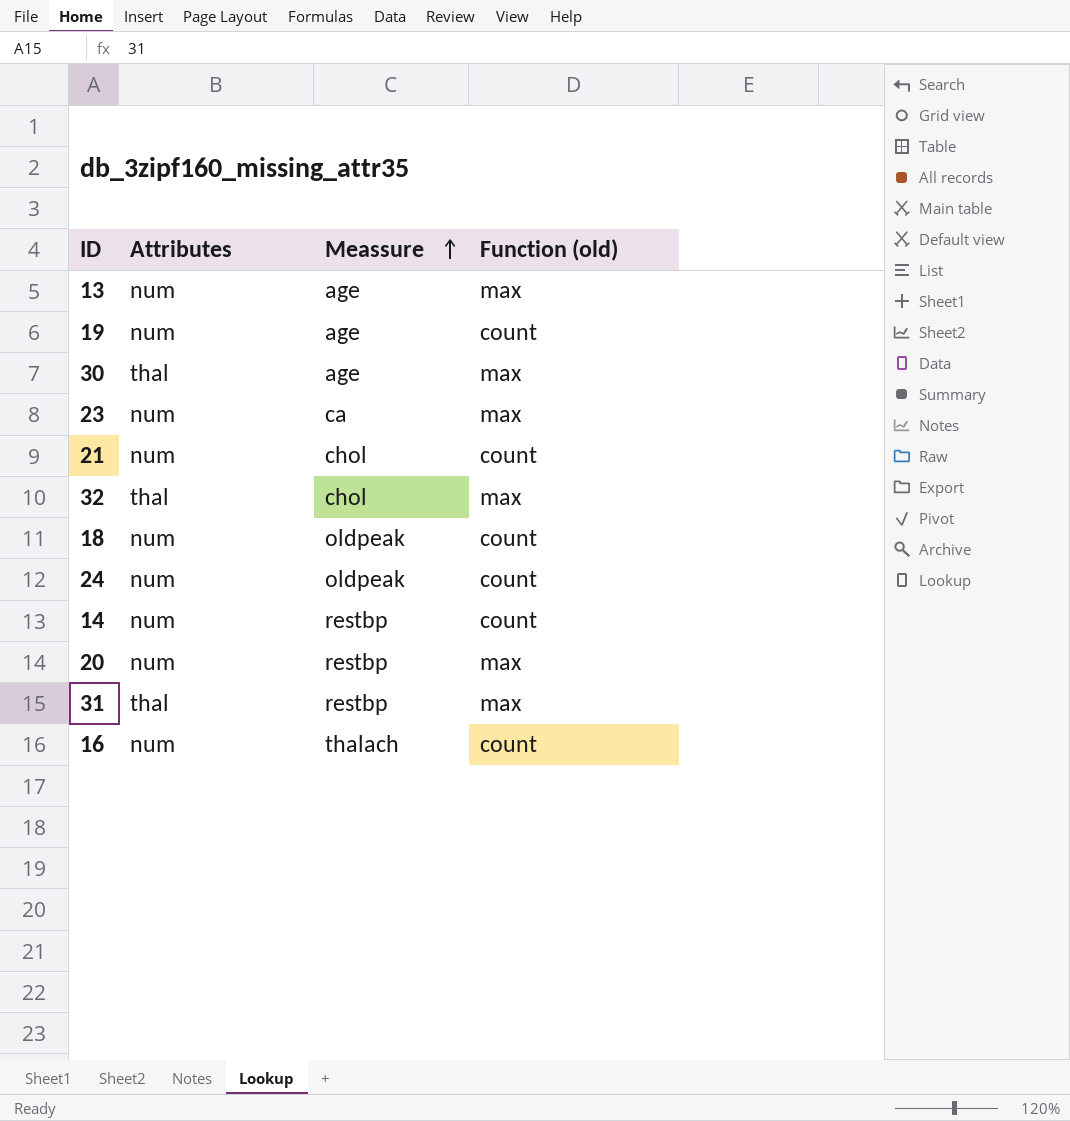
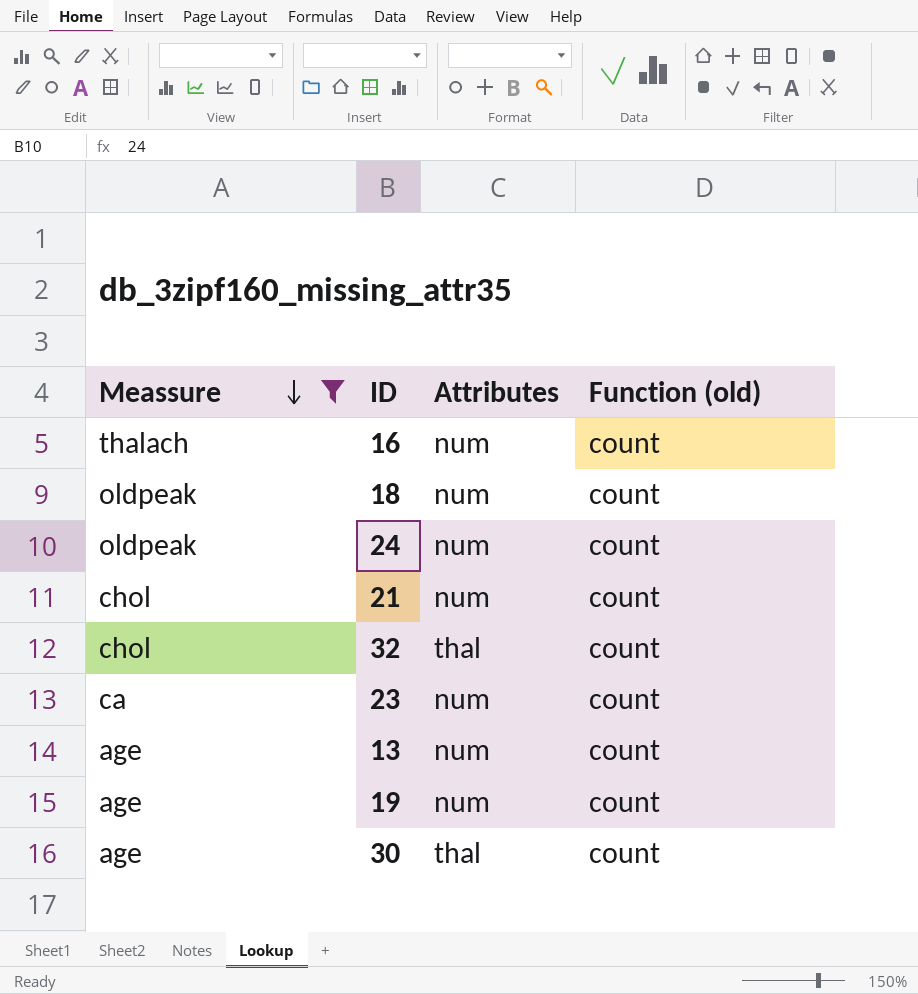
filter: none -> Meassure != restbp
row order: Meassure ascending -> Meassure descending
column Meassure | position: 3 -> 1
32 | Function (old): max -> count
23 | Function (old): max -> count
13 | Function (old): max -> count
30 | Function (old): max -> count

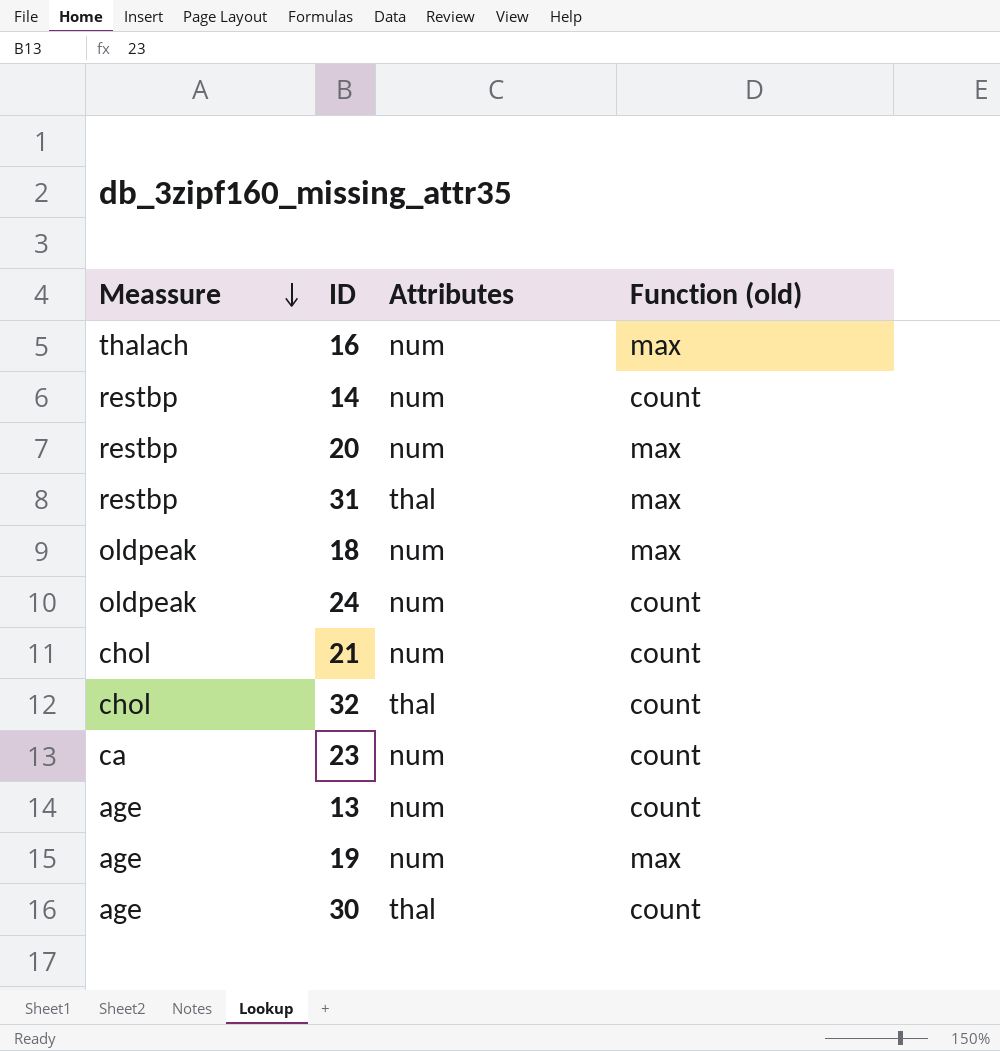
filter: Meassure != restbp -> none
16 | Function (old): count -> max
18 | Function (old): count -> max
19 | Function (old): count -> max

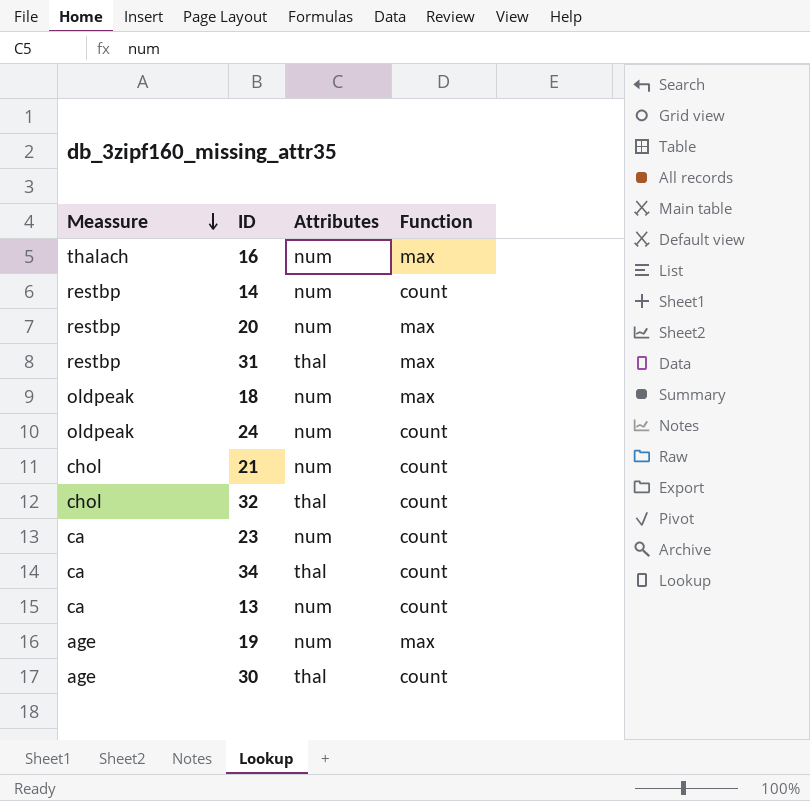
column name: Function (old) -> Function
row 34: none -> ca | thal | count
13 | Meassure: age -> ca

